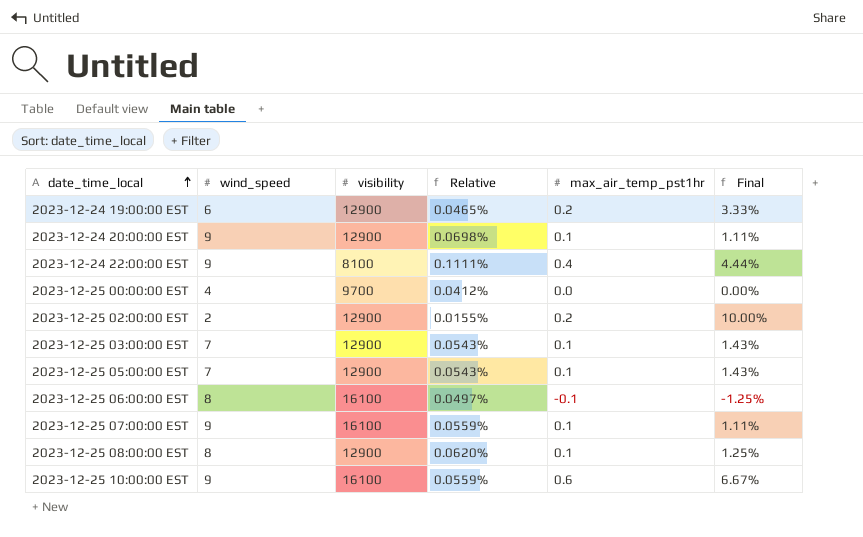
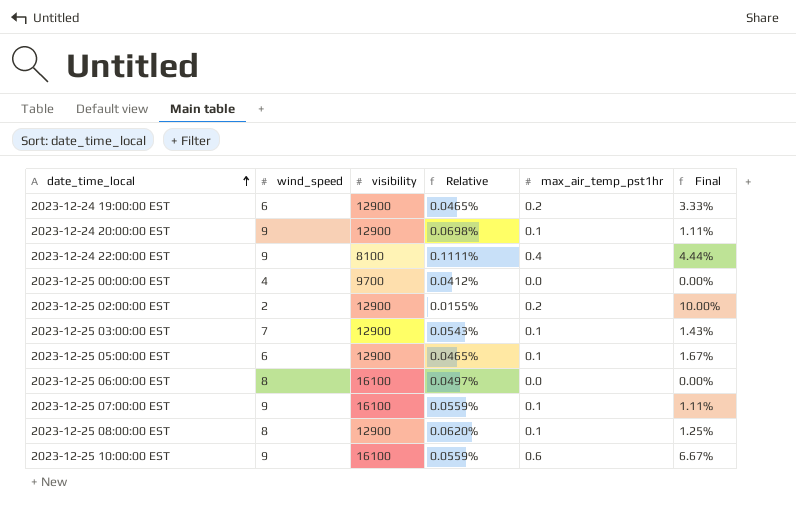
2023-12-25 05:00:00 EST | wind_speed: 7 -> 6
2023-12-25 05:00:00 EST | Relative: 0.0543% -> 0.0465%
2023-12-25 05:00:00 EST | Final: 1.43% -> 1.67%
2023-12-25 06:00:00 EST | max_air_temp_pst1hr: -0.1 -> 0.0
2023-12-25 06:00:00 EST | Final: -1.25% -> 0.00%

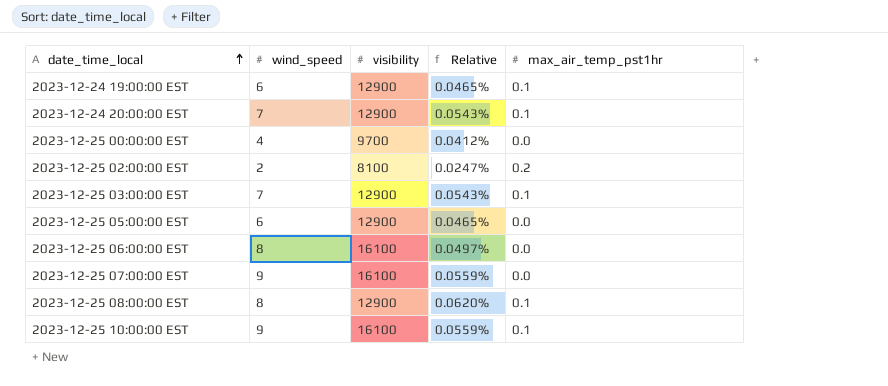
column Final | formula: [max_air_temp_pst1hr] / [wind_speed] -> none
row 2023-12-24 22:00:00 EST: 9 | 8100 | 0.1111% | 0.4 | 4.44% -> none
2023-12-24 19:00:00 EST | max_air_temp_pst1hr: 0.2 -> 0.1
2023-12-24 20:00:00 EST | wind_speed: 9 -> 7
2023-12-24 20:00:00 EST | Relative: 0.0698% -> 0.0543%
2023-12-25 02:00:00 EST | visibility: 12900 -> 8100
2023-12-25 02:00:00 EST | Relative: 0.0155% -> 0.0247%
2023-12-25 05:00:00 EST | max_air_temp_pst1hr: 0.1 -> 0.0
2023-12-25 07:00:00 EST | max_air_temp_pst1hr: 0.1 -> 0.0
2023-12-25 10:00:00 EST | max_air_temp_pst1hr: 0.6 -> 0.1

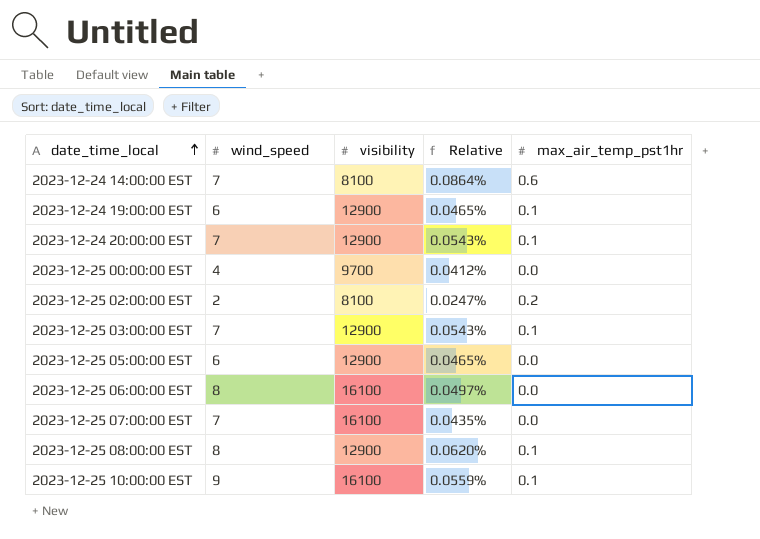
row 2023-12-24 14:00:00 EST: none -> 7 | 8100 | 0.0864% | 0.6
2023-12-25 07:00:00 EST | wind_speed: 9 -> 7
2023-12-25 07:00:00 EST | Relative: 0.0559% -> 0.0435%

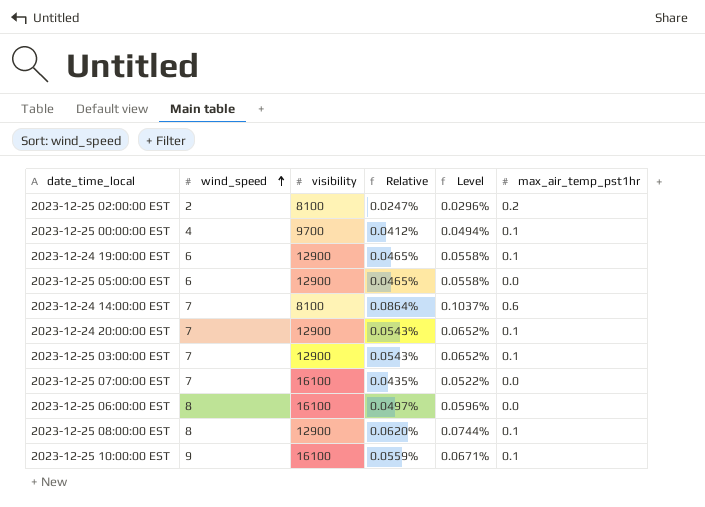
row order: date_time_local ascending -> wind_speed ascending
column Level | formula: none -> [Relative] * 1.2
2023-12-25 00:00:00 EST | max_air_temp_pst1hr: 0.0 -> 0.1

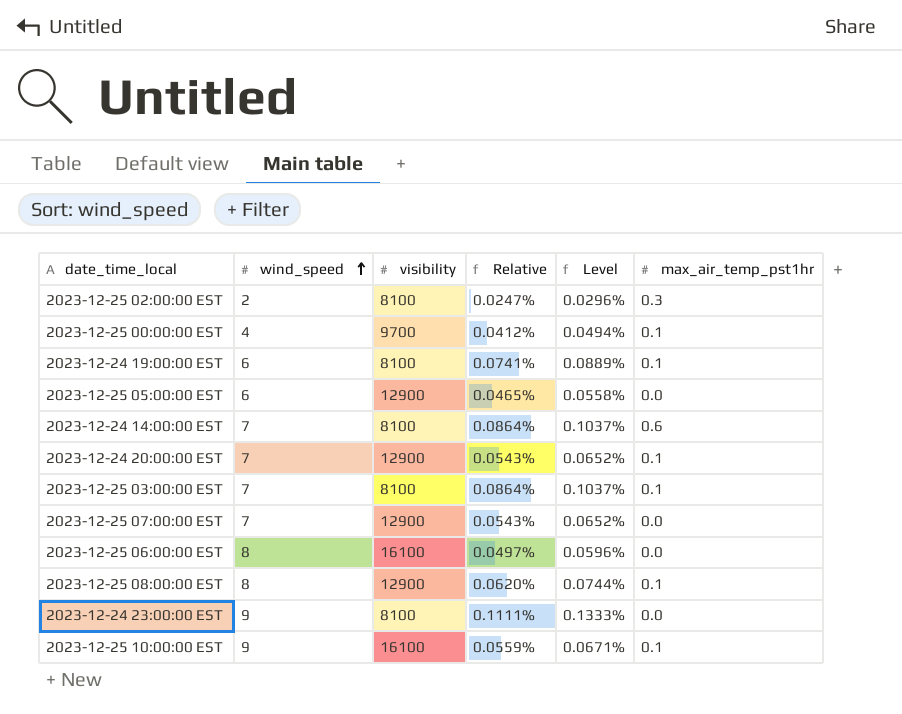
2023-12-25 02:00:00 EST | max_air_temp_pst1hr: 0.2 -> 0.3
2023-12-24 19:00:00 EST | visibility: 12900 -> 8100
2023-12-24 19:00:00 EST | Relative: 0.0465% -> 0.0741%
2023-12-24 19:00:00 EST | Level: 0.0558% -> 0.0889%
2023-12-25 03:00:00 EST | visibility: 12900 -> 8100
2023-12-25 03:00:00 EST | Relative: 0.0543% -> 0.0864%
2023-12-25 03:00:00 EST | Level: 0.0652% -> 0.1037%
2023-12-25 07:00:00 EST | visibility: 16100 -> 12900
2023-12-25 07:00:00 EST | Relative: 0.0435% -> 0.0543%
2023-12-25 07:00:00 EST | Level: 0.0522% -> 0.0652%
row 2023-12-24 23:00:00 EST: none -> 9 | 8100 | 0.1111% | 0.1333% | 0.0

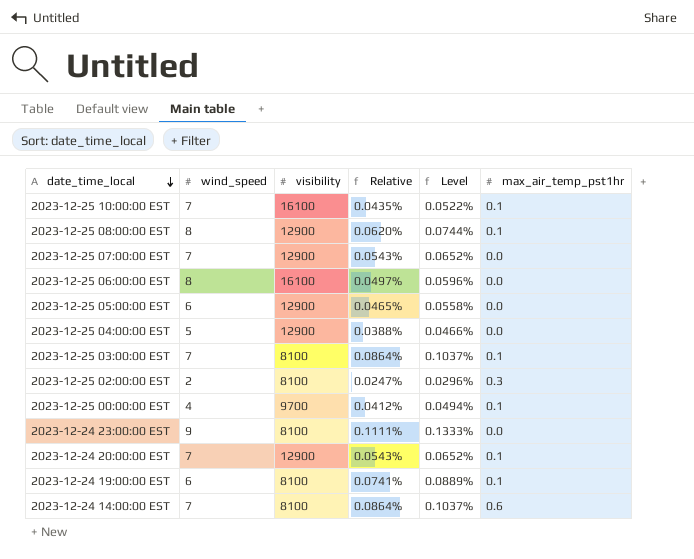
row order: wind_speed ascending -> date_time_local descending
2023-12-25 10:00:00 EST | wind_speed: 9 -> 7
2023-12-25 10:00:00 EST | Relative: 0.0559% -> 0.0435%
2023-12-25 10:00:00 EST | Level: 0.0671% -> 0.0522%
row 2023-12-25 04:00:00 EST: none -> 5 | 12900 | 0.0388% | 0.0466% | 0.0

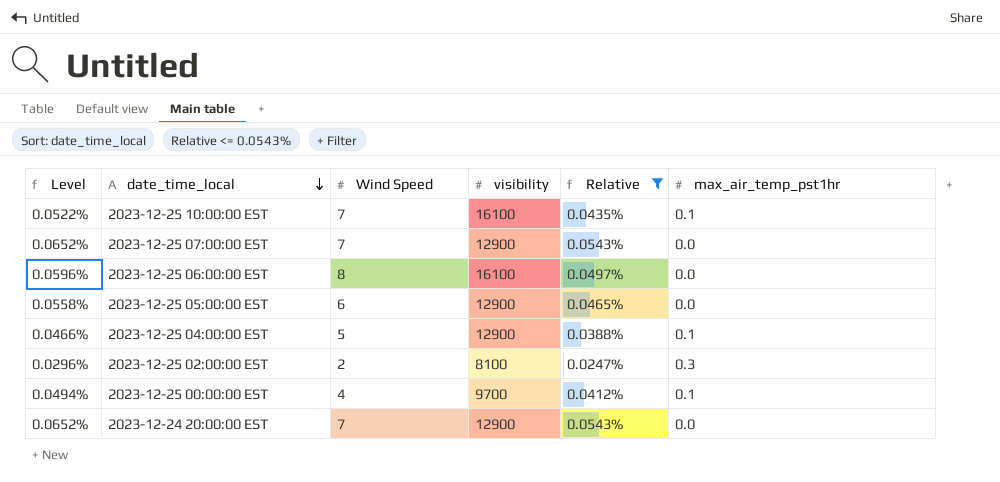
filter: none -> Relative <= 0.0543%
column Level | position: 5 -> 1
column name: wind_speed -> Wind Speed
2023-12-25 04:00:00 EST | max_air_temp_pst1hr: 0.0 -> 0.1
2023-12-24 20:00:00 EST | max_air_temp_pst1hr: 0.1 -> 0.0

